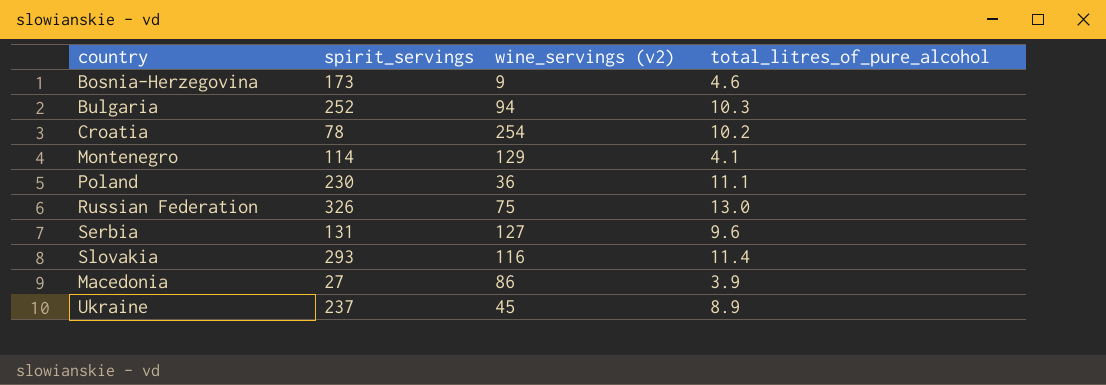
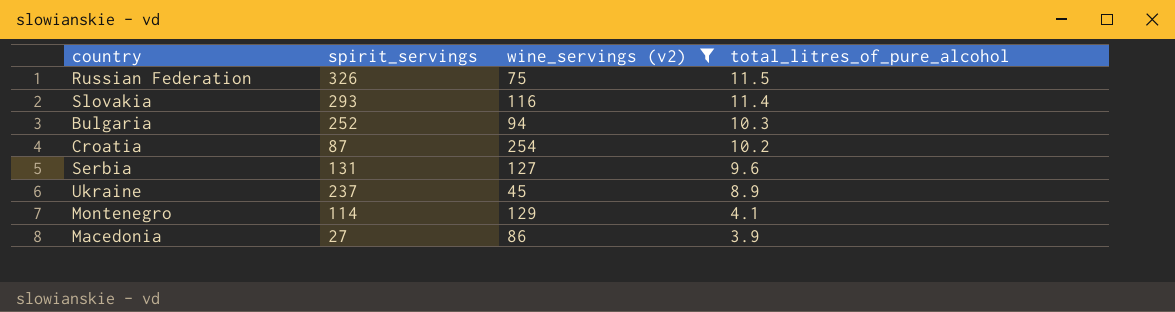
filter: none -> wine_servings (v2) >= 45
row order: none -> total_litres_of_pure_alcohol descending
Russian Federation | total_litres_of_pure_alcohol: 13.0 -> 11.5
Croatia | spirit_servings: 78 -> 87

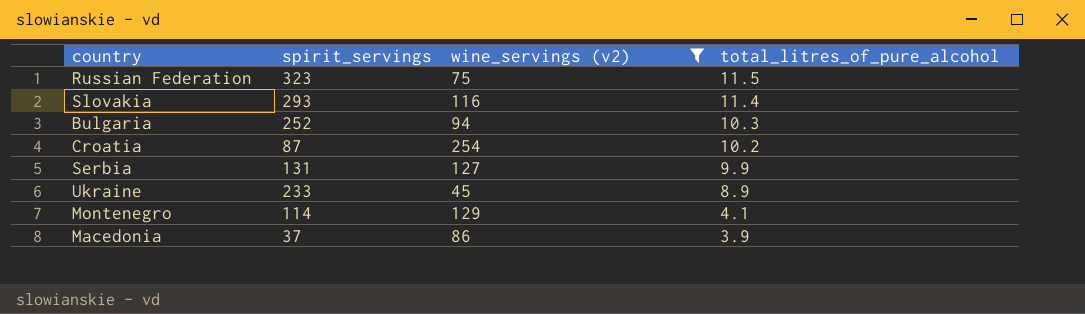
Russian Federation | spirit_servings: 326 -> 323
Serbia | total_litres_of_pure_alcohol: 9.6 -> 9.9
Ukraine | spirit_servings: 237 -> 233
Macedonia | spirit_servings: 27 -> 37

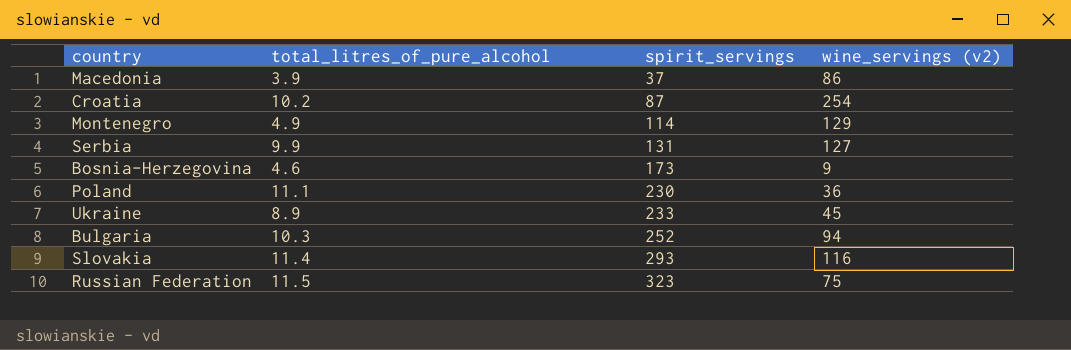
filter: wine_servings (v2) >= 45 -> none
row order: total_litres_of_pure_alcohol descending -> spirit_servings ascending
column total_litres_of_pure_alcohol | position: 4 -> 2
Montenegro | total_litres_of_pure_alcohol: 4.1 -> 4.9

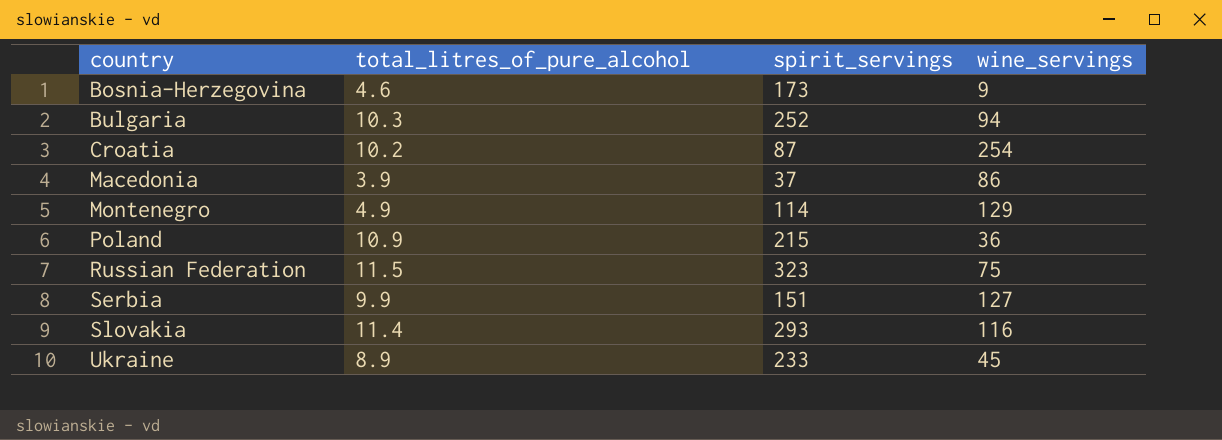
row order: spirit_servings ascending -> country ascending
column name: wine_servings (v2) -> wine_servings
Poland | total_litres_of_pure_alcohol: 11.1 -> 10.9
Poland | spirit_servings: 230 -> 215
Serbia | spirit_servings: 131 -> 151

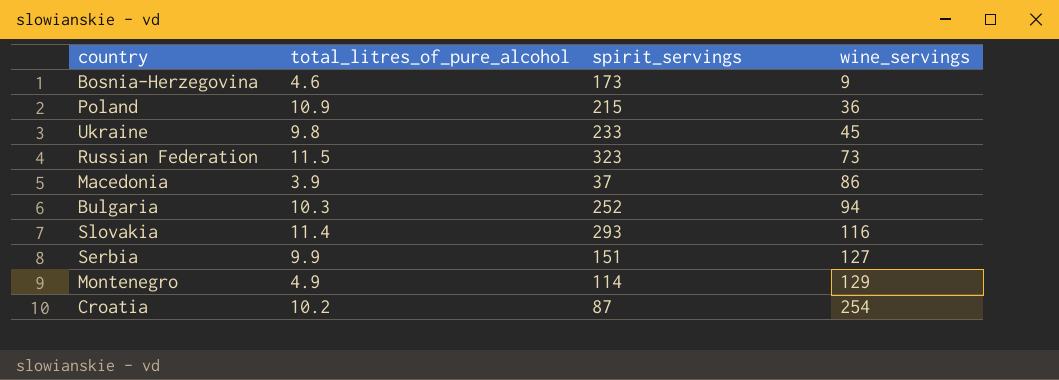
row order: country ascending -> wine_servings ascending
Ukraine | total_litres_of_pure_alcohol: 8.9 -> 9.8
Russian Federation | wine_servings: 75 -> 73

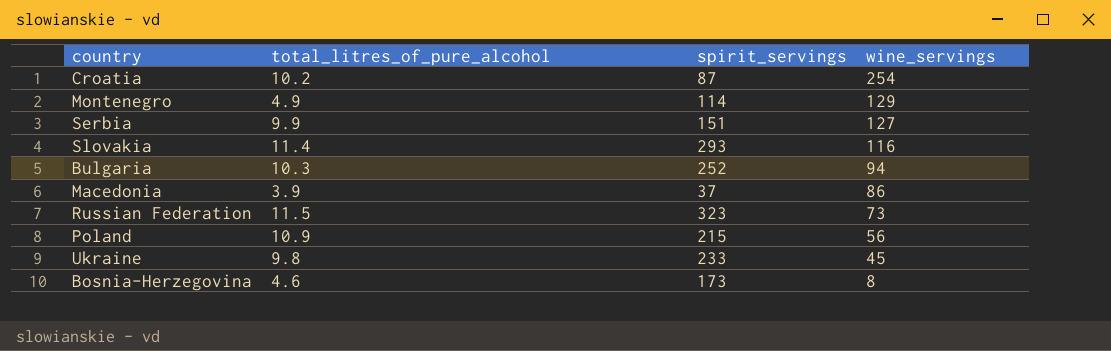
row order: wine_servings ascending -> wine_servings descending
Poland | wine_servings: 36 -> 56
Bosnia-Herzegovina | wine_servings: 9 -> 8

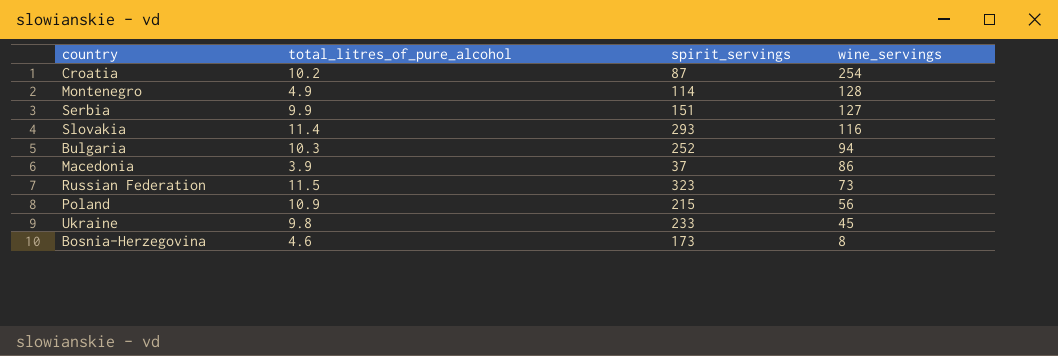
Montenegro | wine_servings: 129 -> 128

